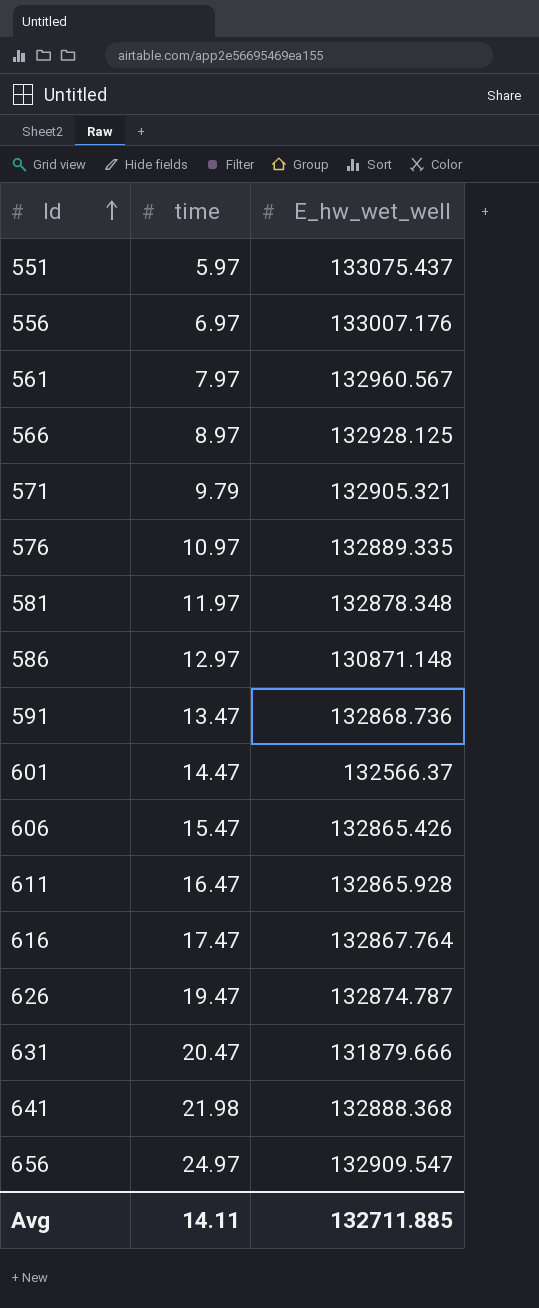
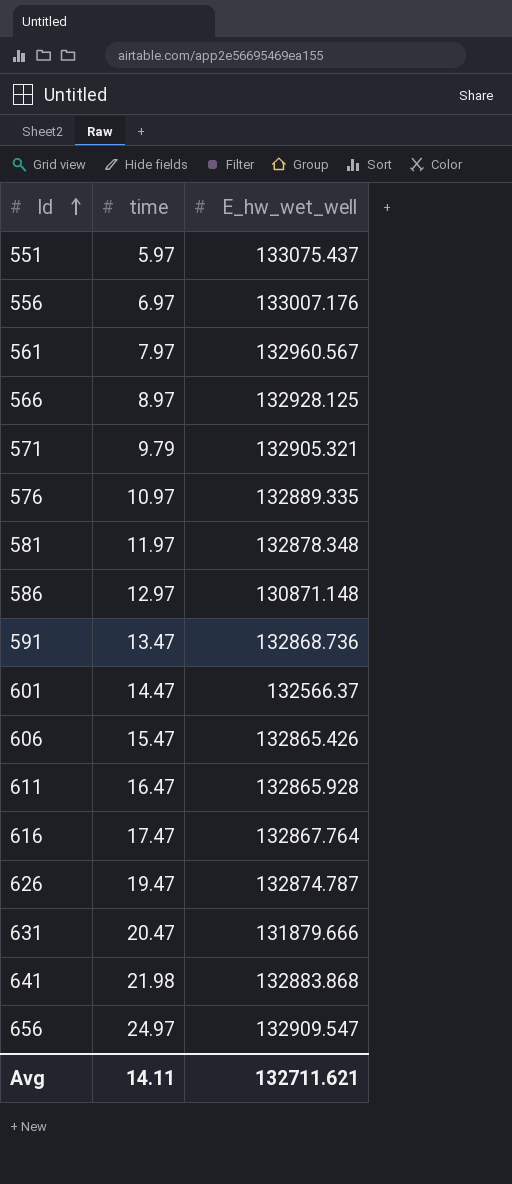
641 | E_hw_wet_well: 132888.368 -> 132883.868
Avg | E_hw_wet_well: 132711.885 -> 132711.621

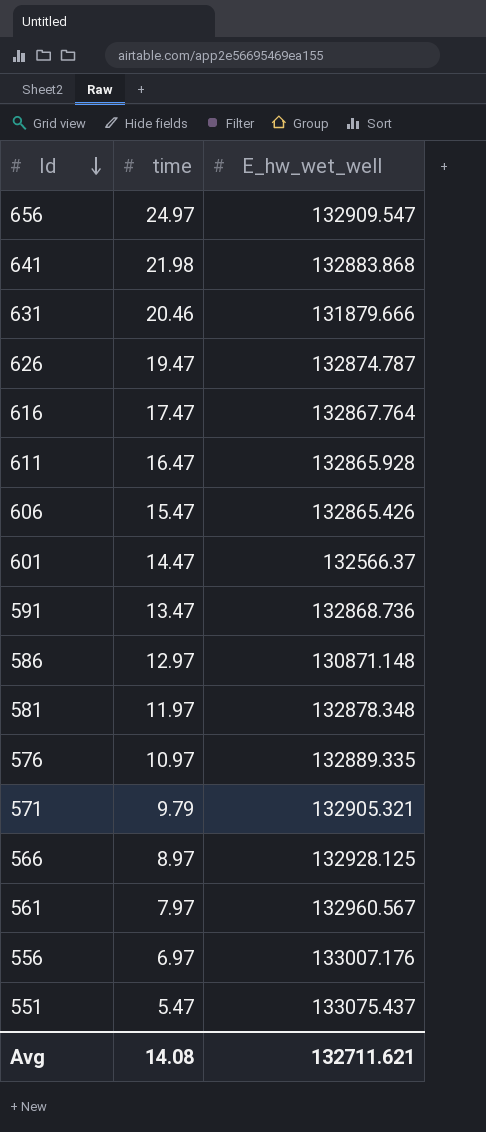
row order: Id ascending -> Id descending
631 | time: 20.47 -> 20.46
551 | time: 5.97 -> 5.47
Avg | time: 14.11 -> 14.08

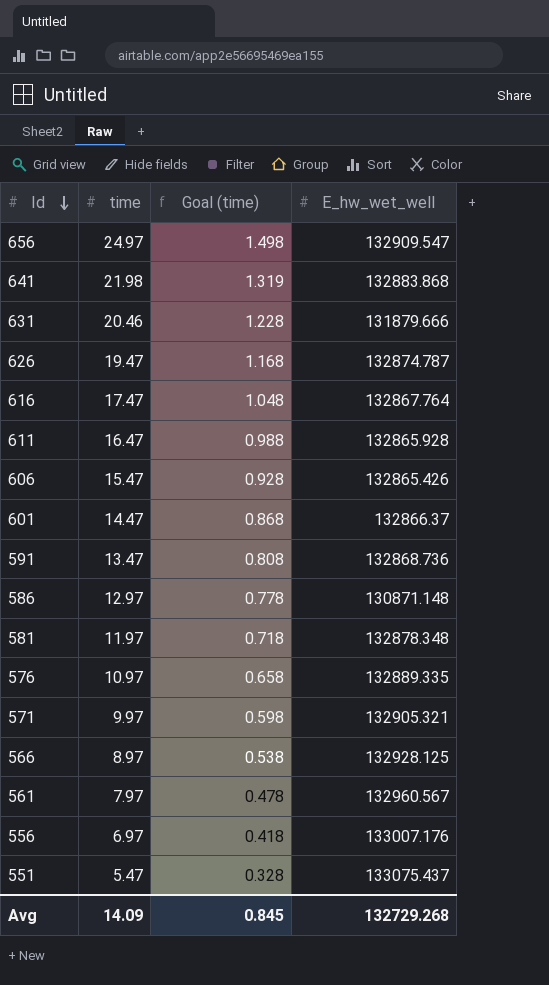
column Goal (time) | formula: none -> [time] * 0.06
601 | E_hw_wet_well: 132566.37 -> 132866.37
571 | time: 9.79 -> 9.97
Avg | time: 14.08 -> 14.09
Avg | E_hw_wet_well: 132711.621 -> 132729.268

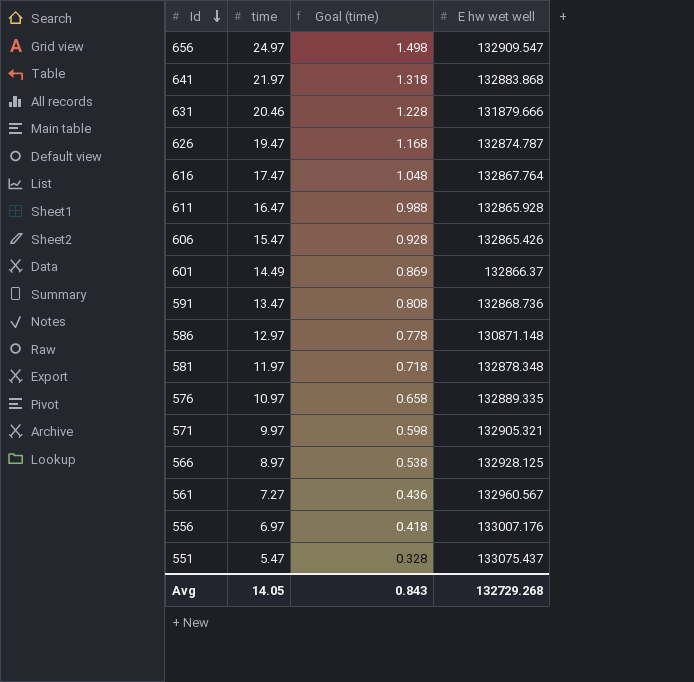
column name: E_hw_wet_well -> E hw wet well
641 | time: 21.98 -> 21.97
641 | Goal (time): 1.319 -> 1.318
601 | time: 14.47 -> 14.49
601 | Goal (time): 0.868 -> 0.869
561 | time: 7.97 -> 7.27
561 | Goal (time): 0.478 -> 0.436
Avg | time: 14.09 -> 14.05
Avg | Goal (time): 0.845 -> 0.843

